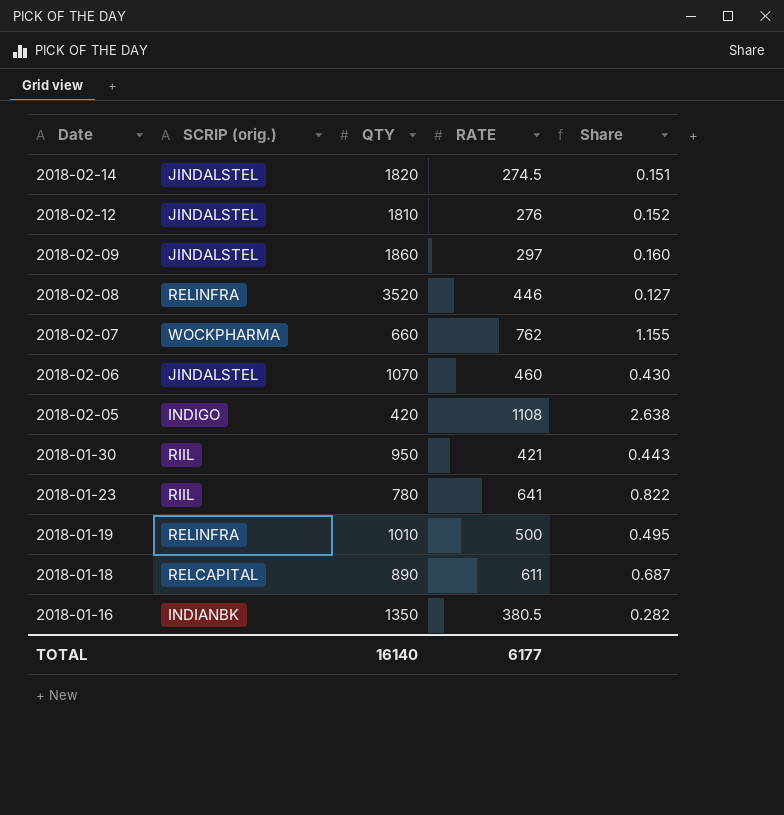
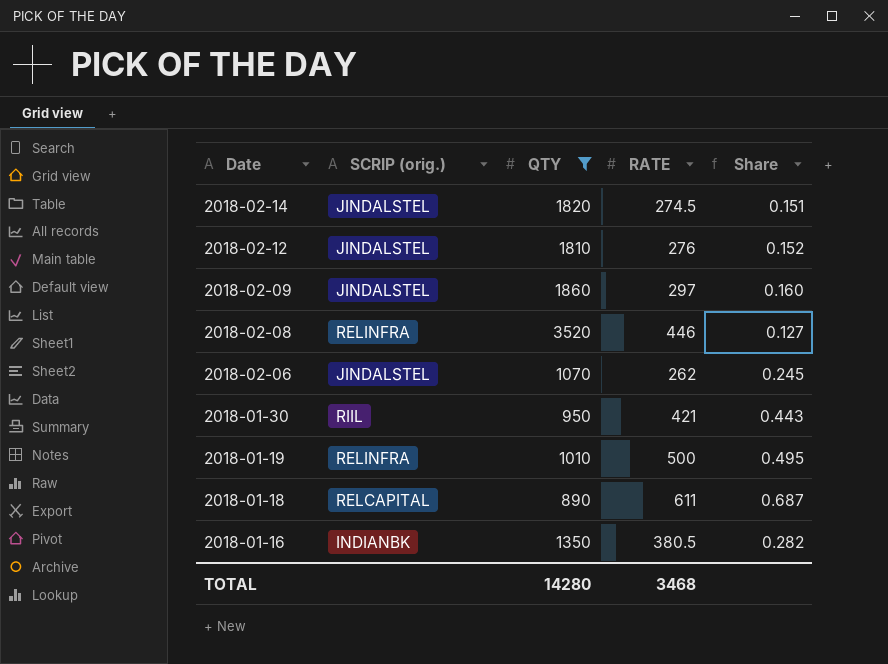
filter: none -> QTY >= 890
2018-02-06 | RATE: 460 -> 262
2018-02-06 | Share: 0.430 -> 0.245
TOTAL | QTY: 16140 -> 14280
TOTAL | RATE: 6177 -> 3468

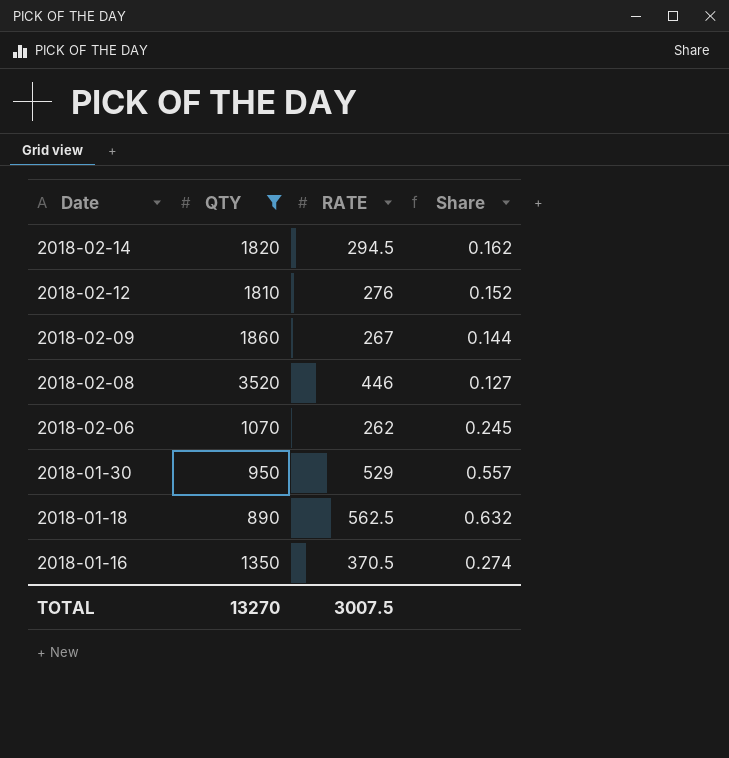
column SCRIP (orig.) | position: 2 -> none
row 2018-01-19: RELINFRA | 1010 | 500 | 0.495 -> none
2018-02-14 | RATE: 274.5 -> 294.5
2018-02-14 | Share: 0.151 -> 0.162
2018-02-09 | RATE: 297 -> 267
2018-02-09 | Share: 0.160 -> 0.144
2018-01-30 | RATE: 421 -> 529
2018-01-30 | Share: 0.443 -> 0.557
2018-01-18 | RATE: 611 -> 562.5
2018-01-18 | Share: 0.687 -> 0.632
2018-01-16 | RATE: 380.5 -> 370.5
2018-01-16 | Share: 0.282 -> 0.274
TOTAL | QTY: 14280 -> 13270
TOTAL | RATE: 3468 -> 3007.5

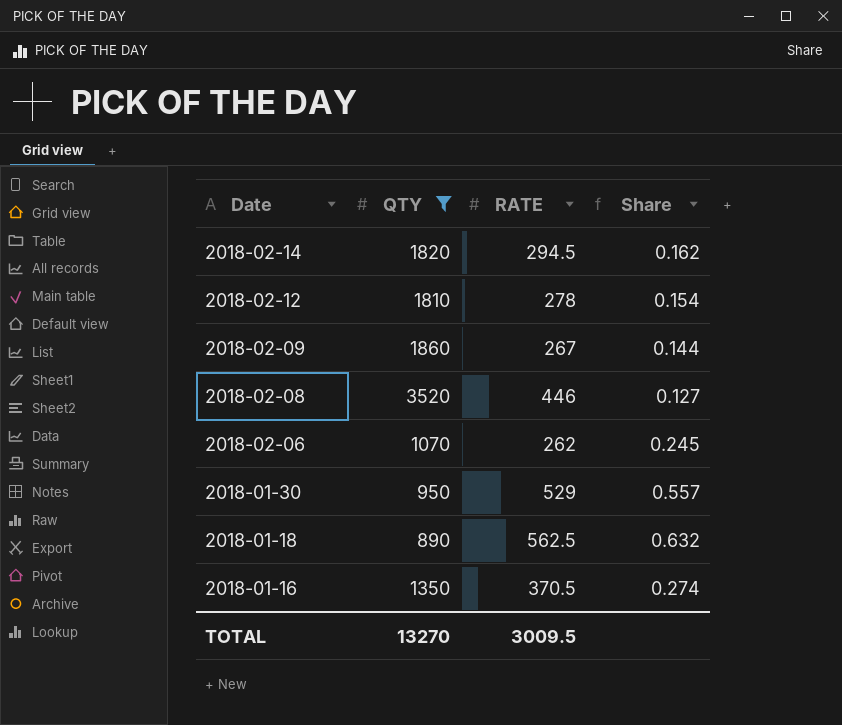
2018-02-12 | RATE: 276 -> 278
2018-02-12 | Share: 0.152 -> 0.154
TOTAL | RATE: 3007.5 -> 3009.5

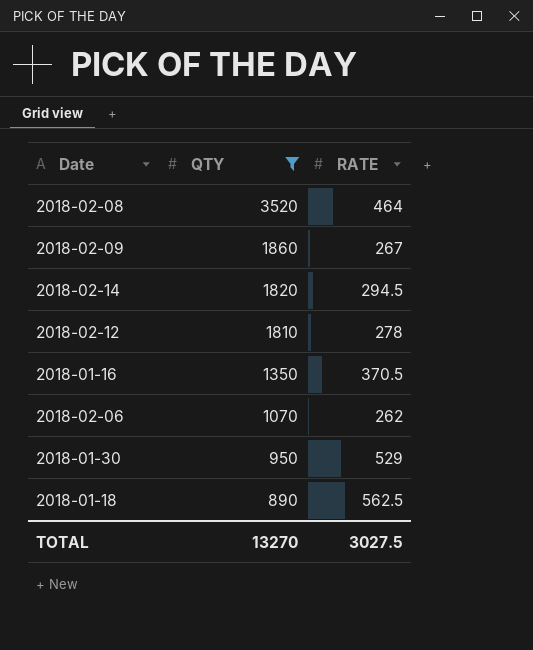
row order: Date descending -> QTY descending
column Share | formula: [RATE] / [QTY] -> none
2018-02-08 | RATE: 446 -> 464
TOTAL | RATE: 3009.5 -> 3027.5

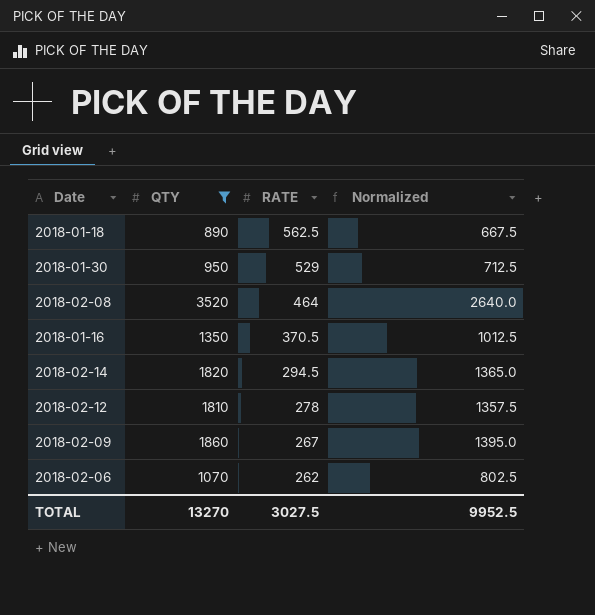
row order: QTY descending -> RATE descending
column Normalized | formula: none -> [QTY] * 0.75

